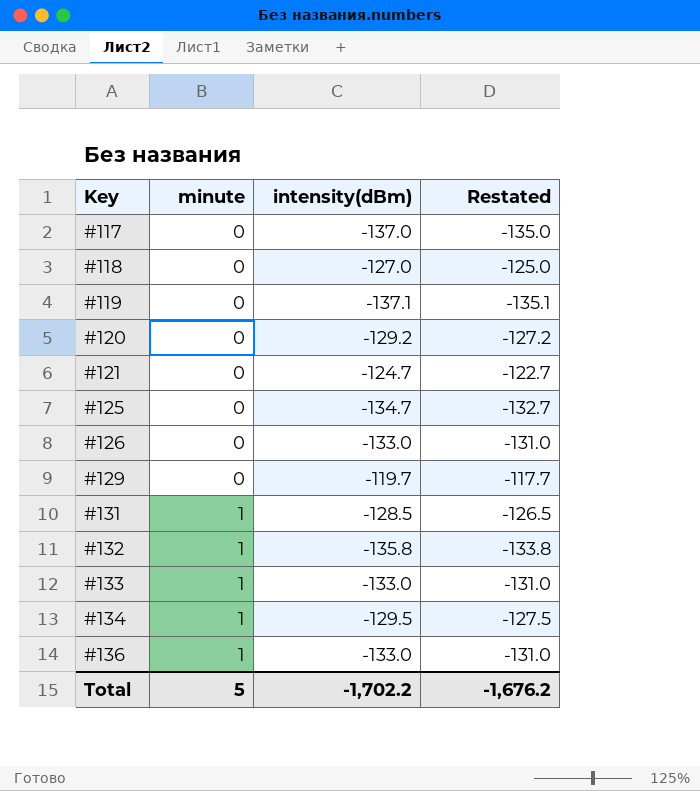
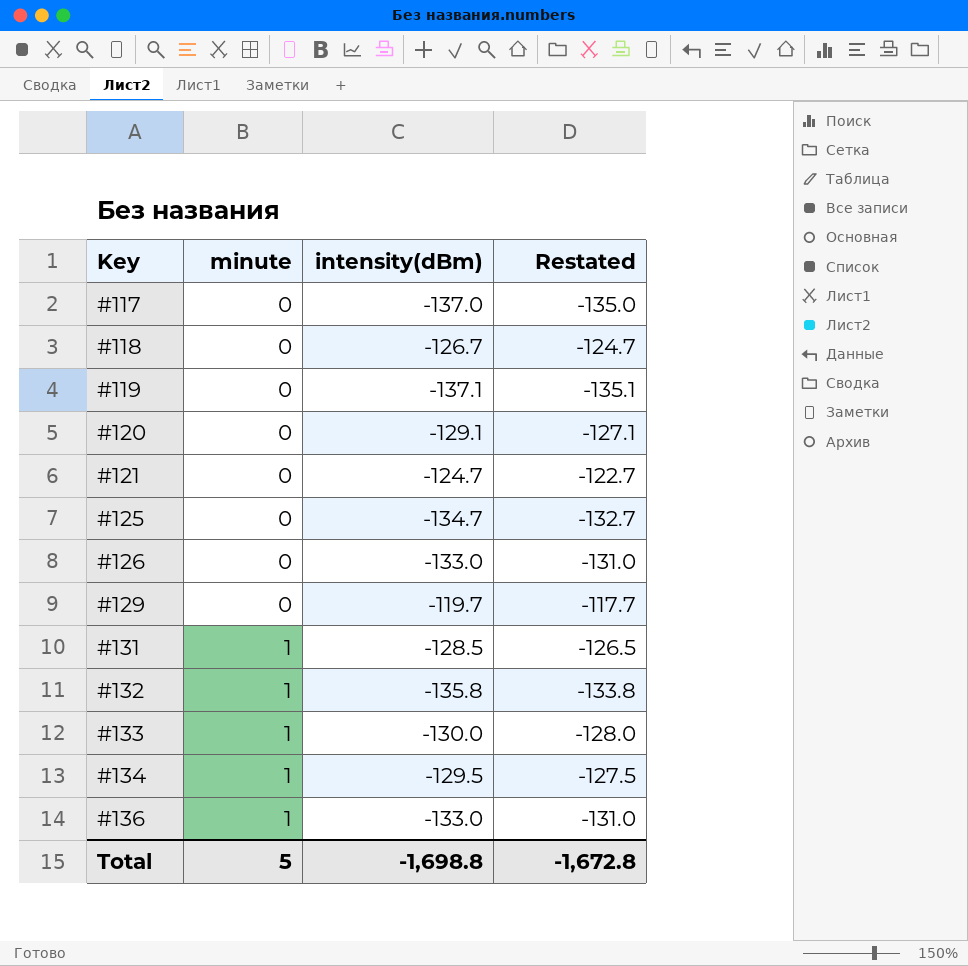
#118 | intensity(dBm): -127.0 -> -126.7
#118 | Restated: -125.0 -> -124.7
#120 | intensity(dBm): -129.2 -> -129.1
#120 | Restated: -127.2 -> -127.1
#133 | intensity(dBm): -133.0 -> -130.0
#133 | Restated: -131.0 -> -128.0
Total | intensity(dBm): -1,702.2 -> -1,698.8
Total | Restated: -1,676.2 -> -1,672.8

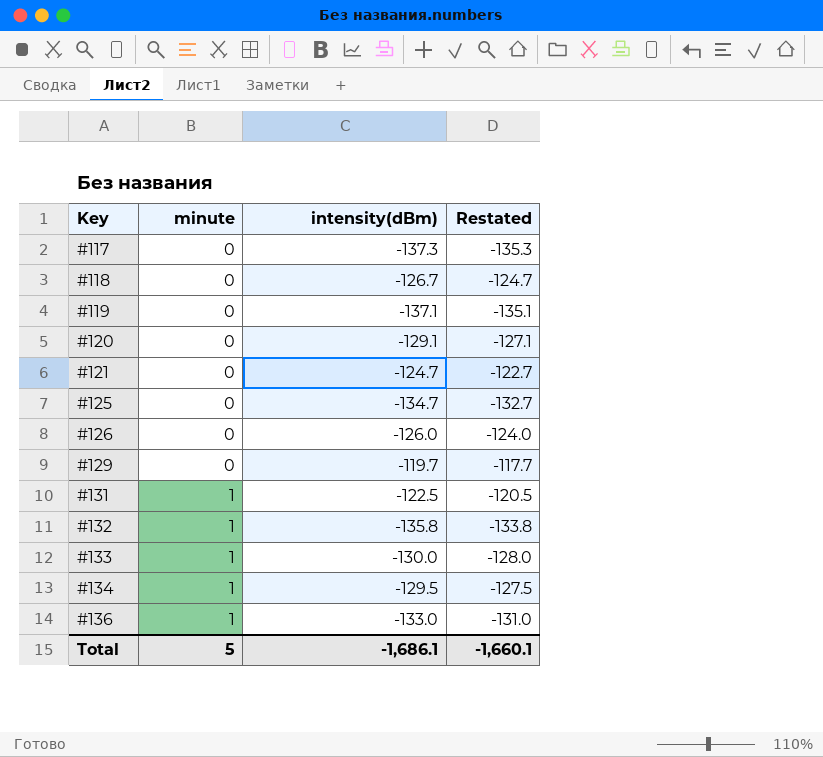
#117 | intensity(dBm): -137.0 -> -137.3
#117 | Restated: -135.0 -> -135.3
#126 | intensity(dBm): -133.0 -> -126.0
#126 | Restated: -131.0 -> -124.0
#131 | intensity(dBm): -128.5 -> -122.5
#131 | Restated: -126.5 -> -120.5
Total | intensity(dBm): -1,698.8 -> -1,686.1
Total | Restated: -1,672.8 -> -1,660.1

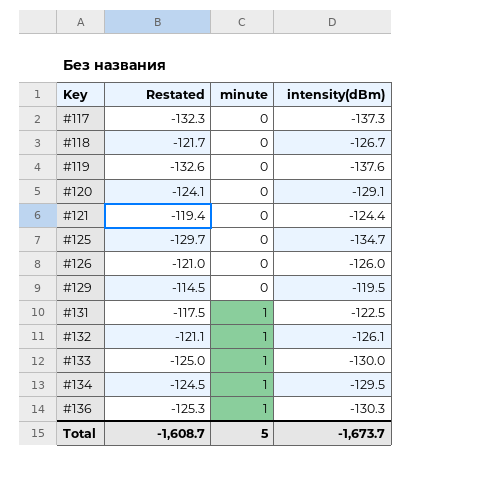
column Restated | formula: [intensity(dBm)] + 2 -> [intensity(dBm)] + 5
column Restated | position: 4 -> 2
#119 | intensity(dBm): -137.1 -> -137.6
#121 | intensity(dBm): -124.7 -> -124.4
#129 | intensity(dBm): -119.7 -> -119.5
#132 | intensity(dBm): -135.8 -> -126.1
#136 | intensity(dBm): -133.0 -> -130.3
Total | Restated: -1,660.1 -> -1,608.7
Total | intensity(dBm): -1,686.1 -> -1,673.7

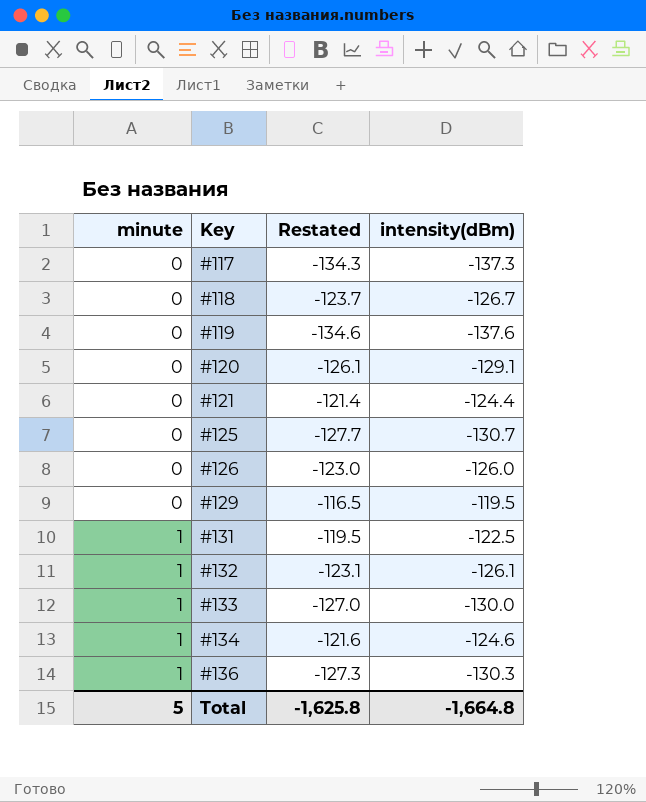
column minute | position: 3 -> 1
column Restated | formula: [intensity(dBm)] + 5 -> [intensity(dBm)] + 3
#125 | intensity(dBm): -134.7 -> -130.7
#134 | intensity(dBm): -129.5 -> -124.6
Total | Restated: -1,608.7 -> -1,625.8
Total | intensity(dBm): -1,673.7 -> -1,664.8

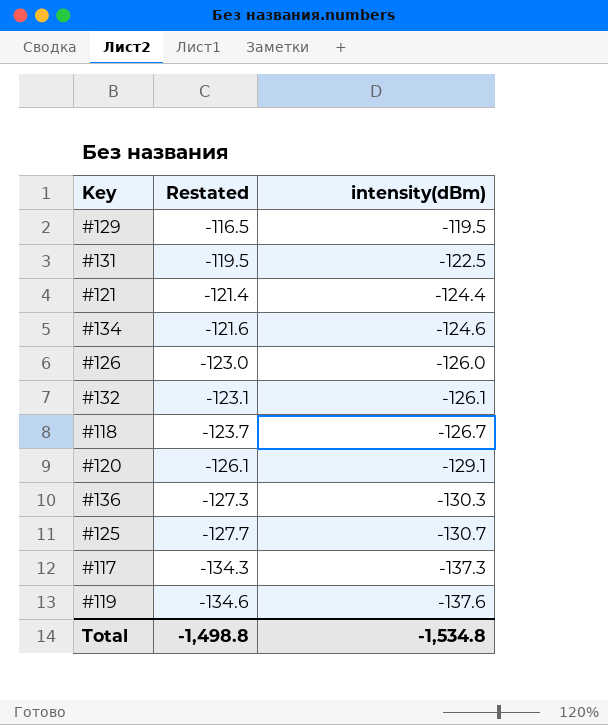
row order: minute ascending -> Restated descending
column minute | position: 1 -> none
row #133: 1 | -127.0 | -130.0 -> none
Total | Restated: -1,625.8 -> -1,498.8
Total | intensity(dBm): -1,664.8 -> -1,534.8

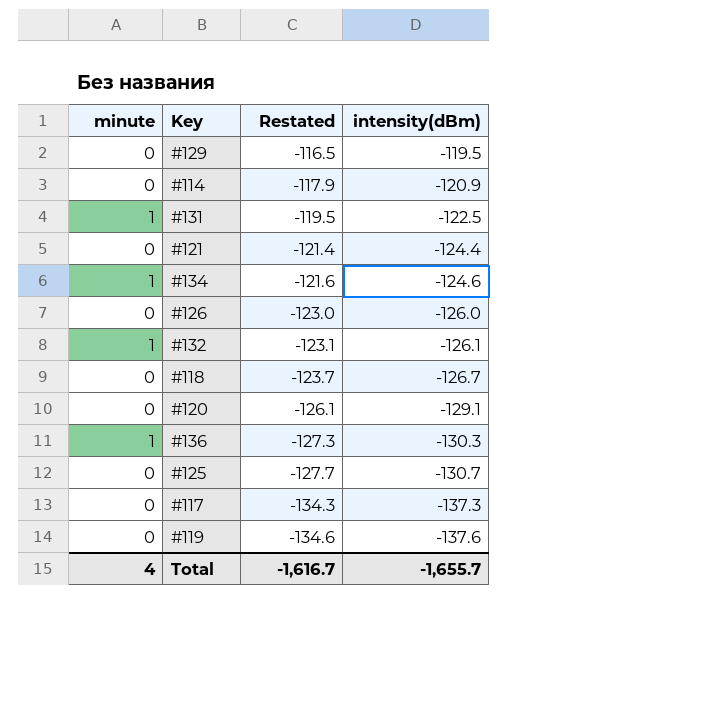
column minute | position: none -> 1
row #114: none -> 0 | -117.9 | -120.9
Total | Restated: -1,498.8 -> -1,616.7
Total | intensity(dBm): -1,534.8 -> -1,655.7

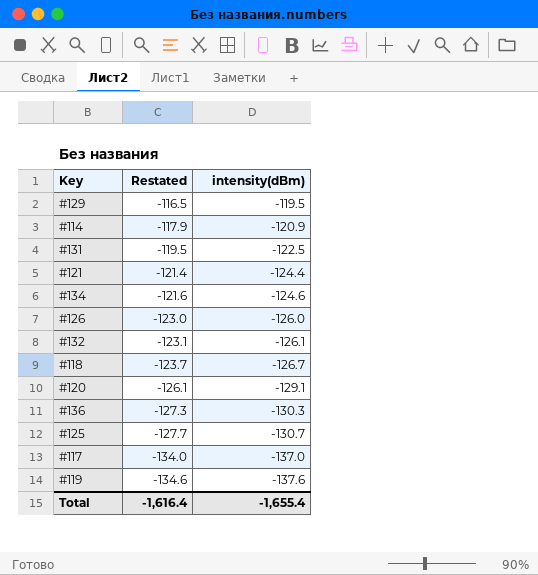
column minute | position: 1 -> none
#117 | Restated: -134.3 -> -134.0
#117 | intensity(dBm): -137.3 -> -137.0
Total | Restated: -1,616.7 -> -1,616.4
Total | intensity(dBm): -1,655.7 -> -1,655.4

